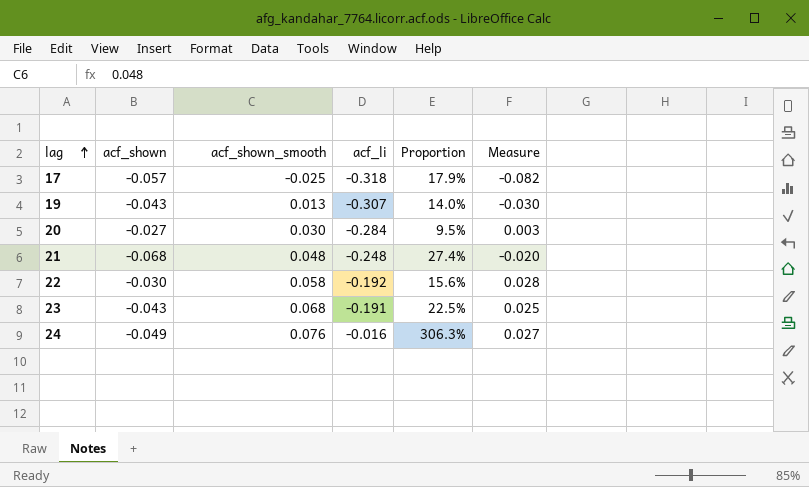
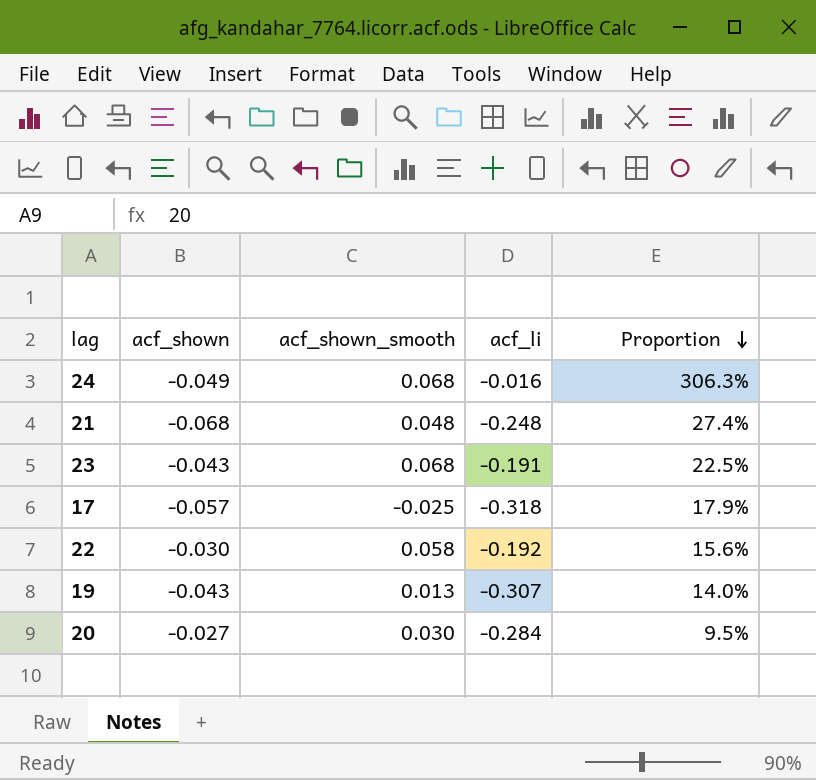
row order: lag ascending -> Proportion descending
column Measure | formula: [acf_shown] + [acf_shown_smooth] -> none
24 | acf_shown_smooth: 0.076 -> 0.068

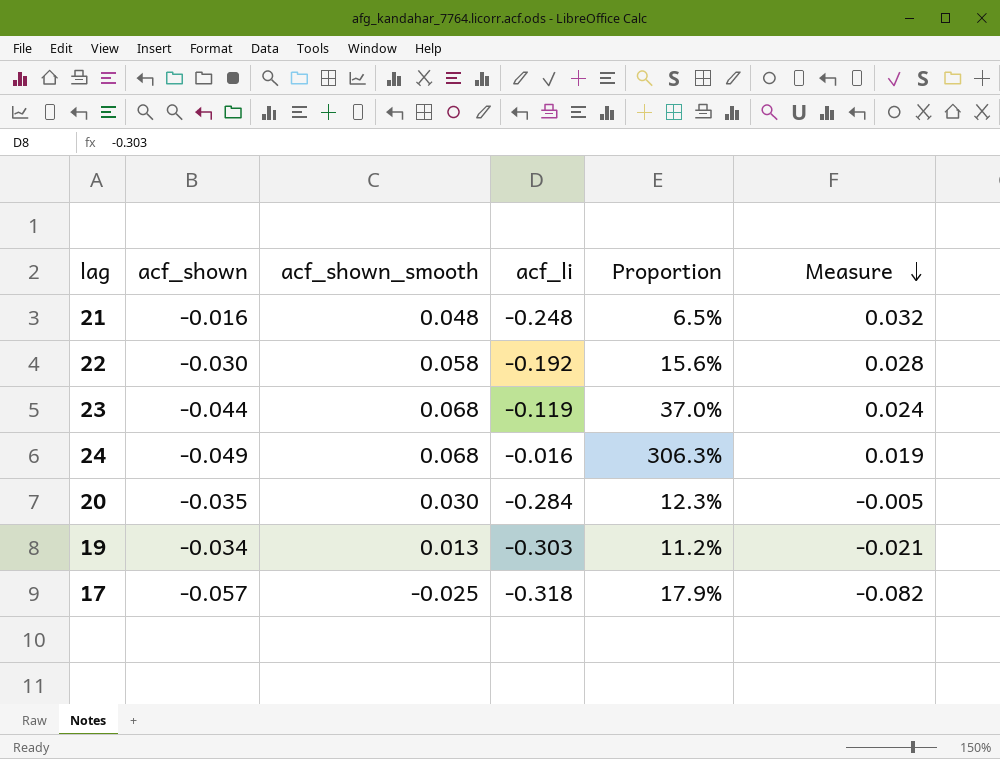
row order: Proportion descending -> Measure descending
column Measure | formula: none -> [acf_shown] + [acf_shown_smooth]
21 | acf_shown: -0.068 -> -0.016
21 | Proportion: 27.4% -> 6.5%
23 | acf_shown: -0.043 -> -0.044
23 | acf_li: -0.191 -> -0.119
23 | Proportion: 22.5% -> 37.0%
20 | acf_shown: -0.027 -> -0.035
20 | Proportion: 9.5% -> 12.3%
19 | acf_shown: -0.043 -> -0.034
19 | acf_li: -0.307 -> -0.303
19 | Proportion: 14.0% -> 11.2%

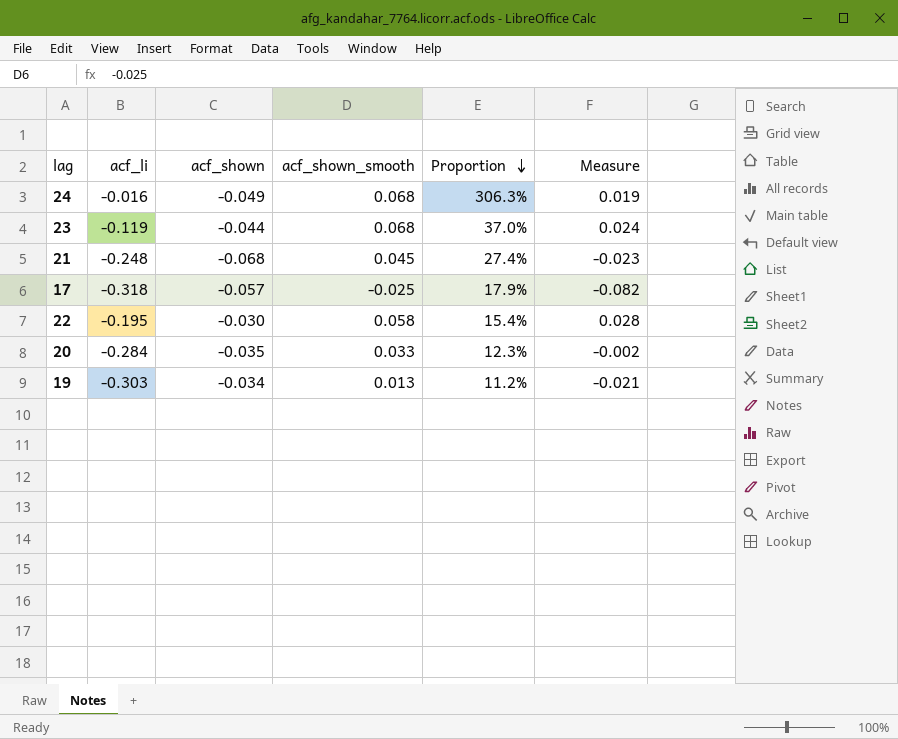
row order: Measure descending -> Proportion descending
column acf_li | position: 4 -> 2
21 | acf_shown: -0.016 -> -0.068
21 | acf_shown_smooth: 0.048 -> 0.045
21 | Proportion: 6.5% -> 27.4%
21 | Measure: 0.032 -> -0.023
22 | acf_li: -0.192 -> -0.195
22 | Proportion: 15.6% -> 15.4%
20 | acf_shown_smooth: 0.030 -> 0.033
20 | Measure: -0.005 -> -0.002

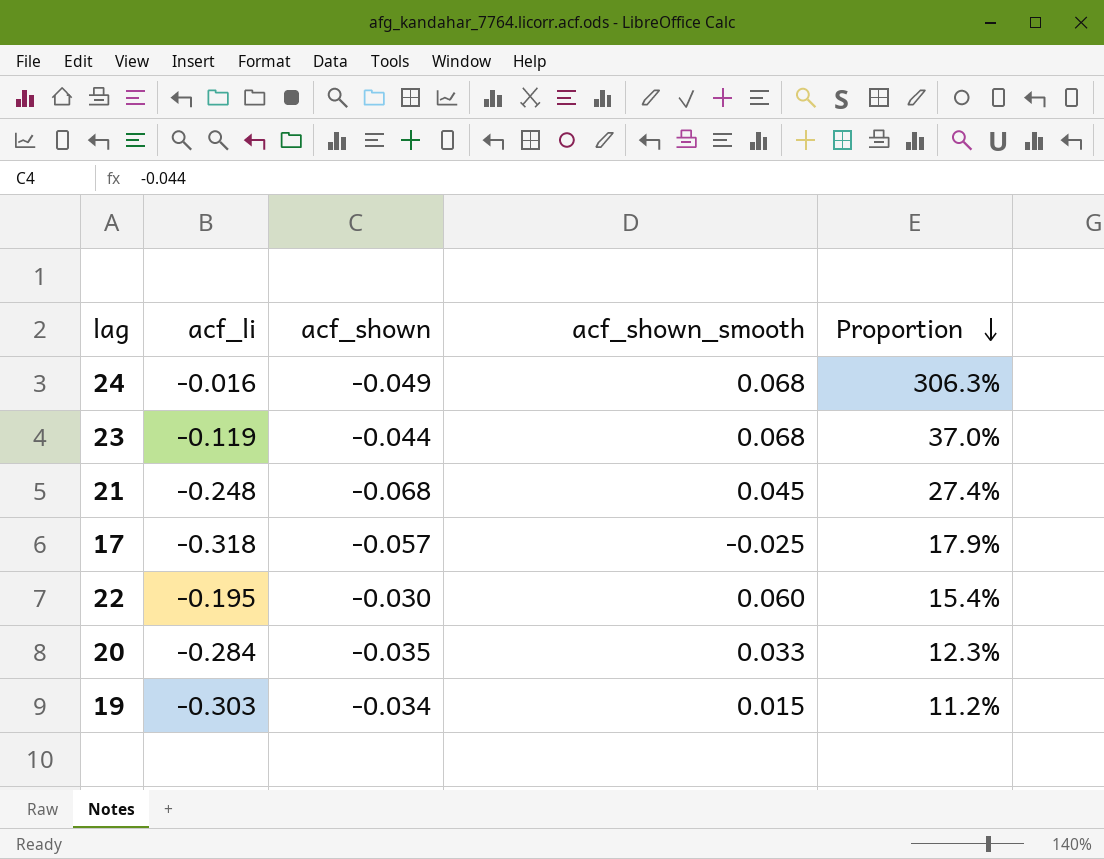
column Measure | formula: [acf_shown] + [acf_shown_smooth] -> none
22 | acf_shown_smooth: 0.058 -> 0.060
19 | acf_shown_smooth: 0.013 -> 0.015

